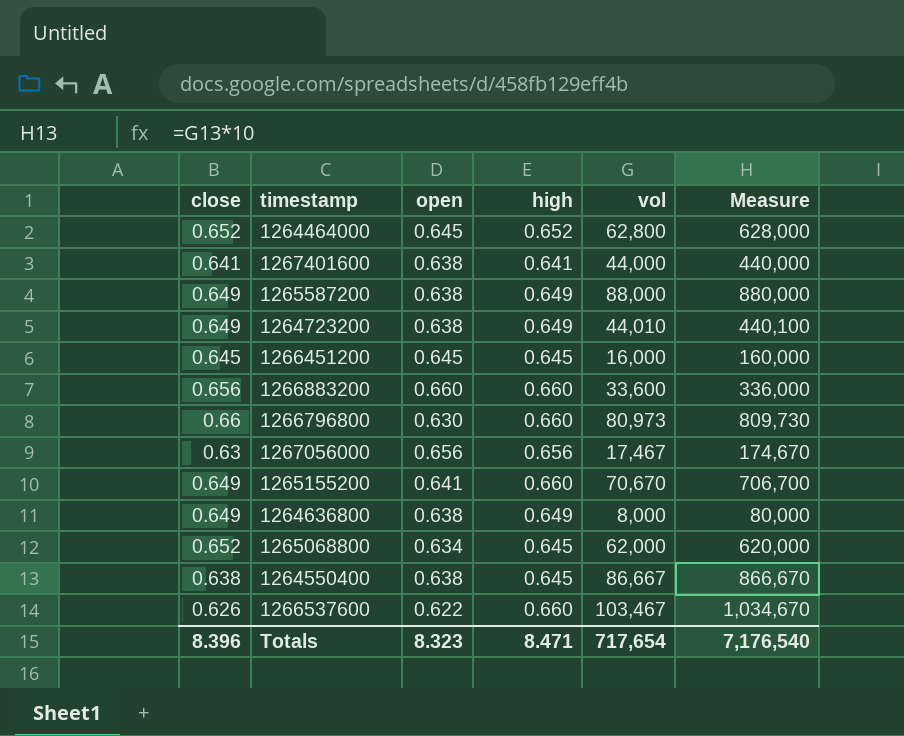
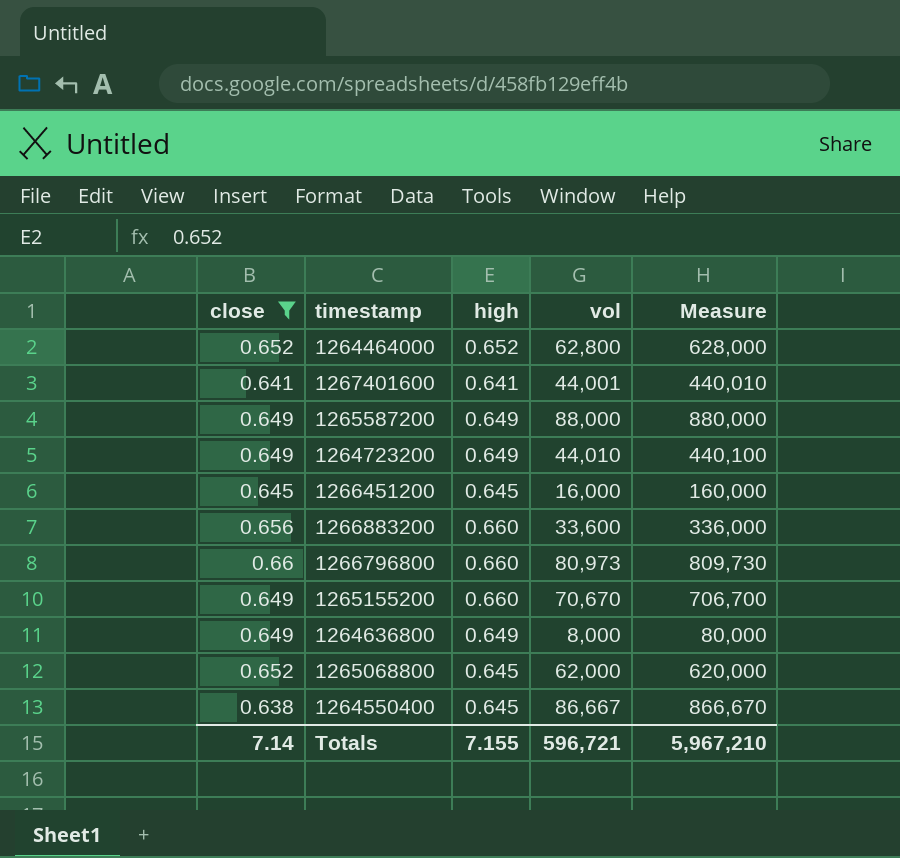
filter: none -> close >= 0.638
column open | position: 3 -> none
1267401600 | vol: 44,000 -> 44,001
1267401600 | Measure: 440,000 -> 440,010
Totals | close: 8.396 -> 7.14
Totals | high: 8.471 -> 7.155
Totals | vol: 717,654 -> 596,721
Totals | Measure: 7,176,540 -> 5,967,210

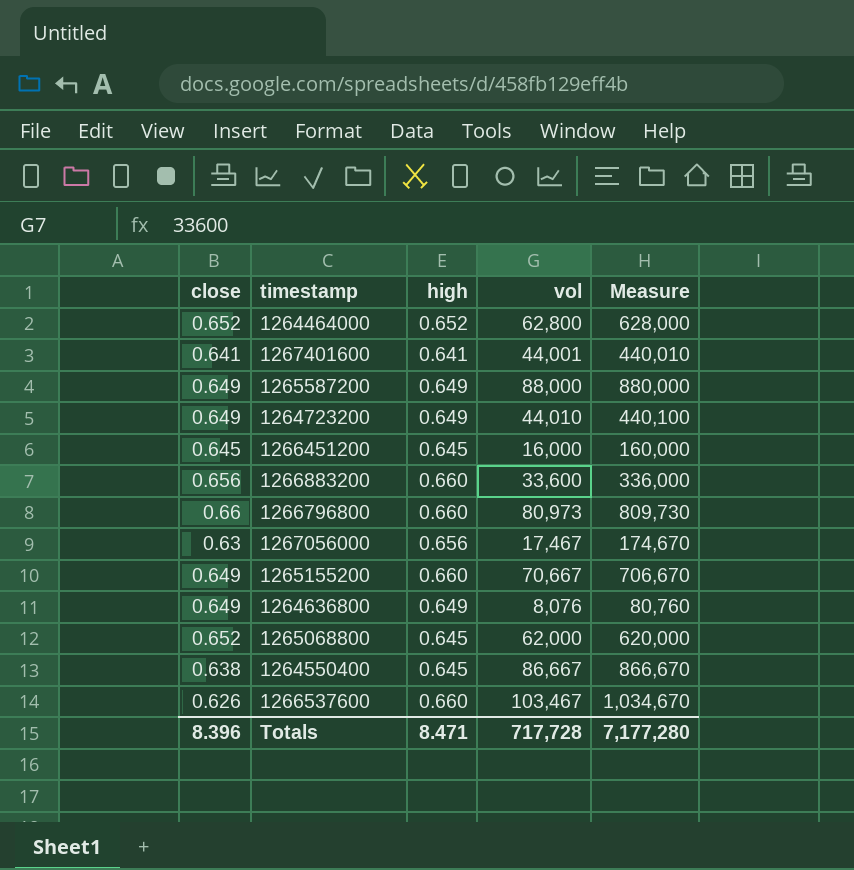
filter: close >= 0.638 -> none
1265155200 | vol: 70,670 -> 70,667
1265155200 | Measure: 706,700 -> 706,670
1264636800 | vol: 8,000 -> 8,076
1264636800 | Measure: 80,000 -> 80,760
Totals | close: 7.14 -> 8.396
Totals | high: 7.155 -> 8.471
Totals | vol: 596,721 -> 717,728
Totals | Measure: 5,967,210 -> 7,177,280

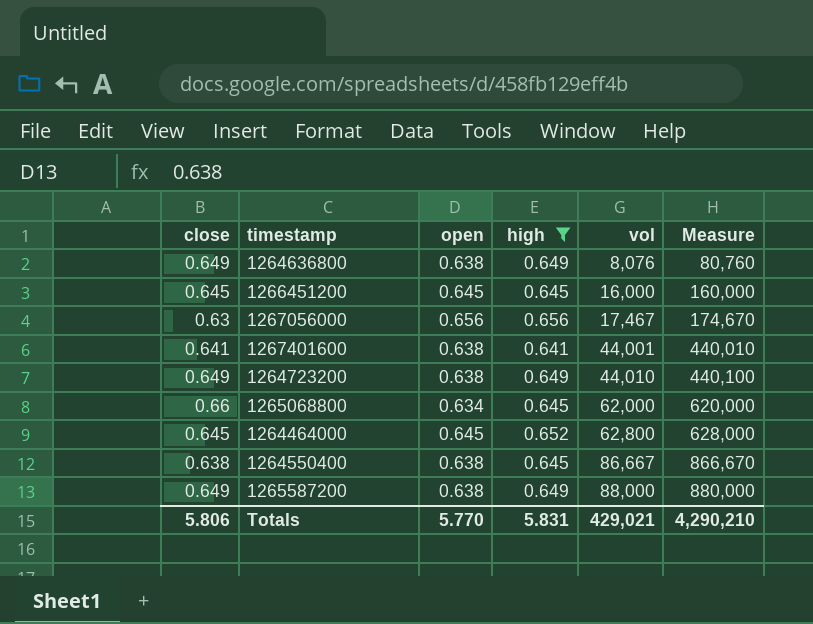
filter: none -> high != 0.660
row order: none -> vol ascending
column open | position: none -> 3
1265068800 | close: 0.652 -> 0.66
1264464000 | close: 0.652 -> 0.645
Totals | close: 8.396 -> 5.806
Totals | high: 8.471 -> 5.831
Totals | vol: 717,728 -> 429,021
Totals | Measure: 7,177,280 -> 4,290,210

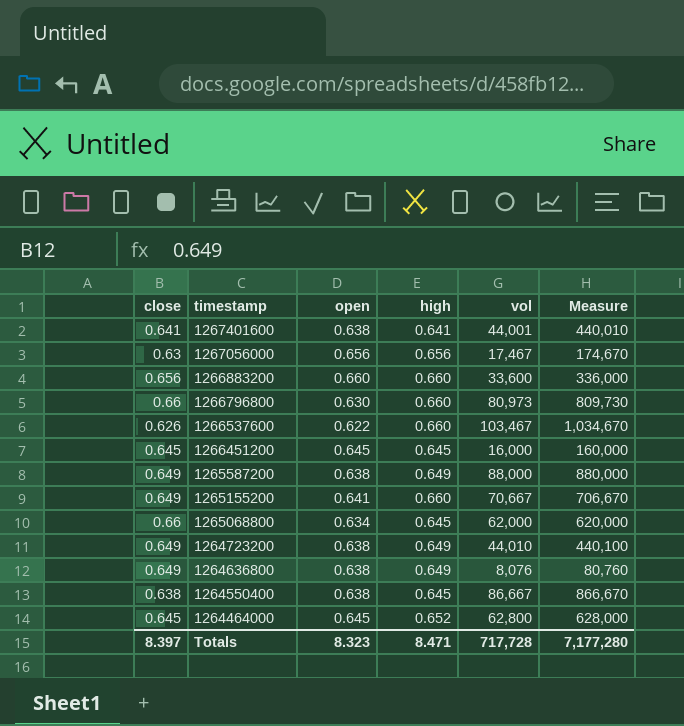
filter: high != 0.660 -> none
row order: vol ascending -> timestamp descending
Totals | close: 5.806 -> 8.397
Totals | open: 5.770 -> 8.323
Totals | high: 5.831 -> 8.471
Totals | vol: 429,021 -> 717,728
Totals | Measure: 4,290,210 -> 7,177,280

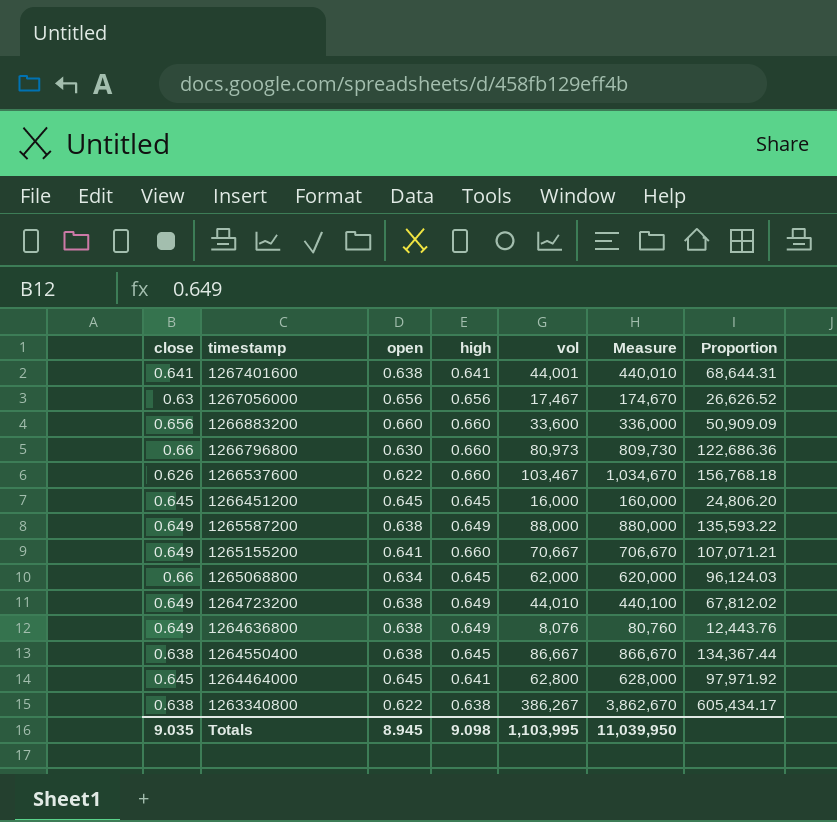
column Proportion | formula: none -> [vol] / [high]
1264464000 | high: 0.652 -> 0.641
row 1263340800: none -> 0.638 | 0.622 | 0.638 | 386,267 | 3,862,670 | 605,434.17
Totals | close: 8.397 -> 9.035
Totals | open: 8.323 -> 8.945
Totals | high: 8.471 -> 9.098
Totals | vol: 717,728 -> 1,103,995
Totals | Measure: 7,177,280 -> 11,039,950

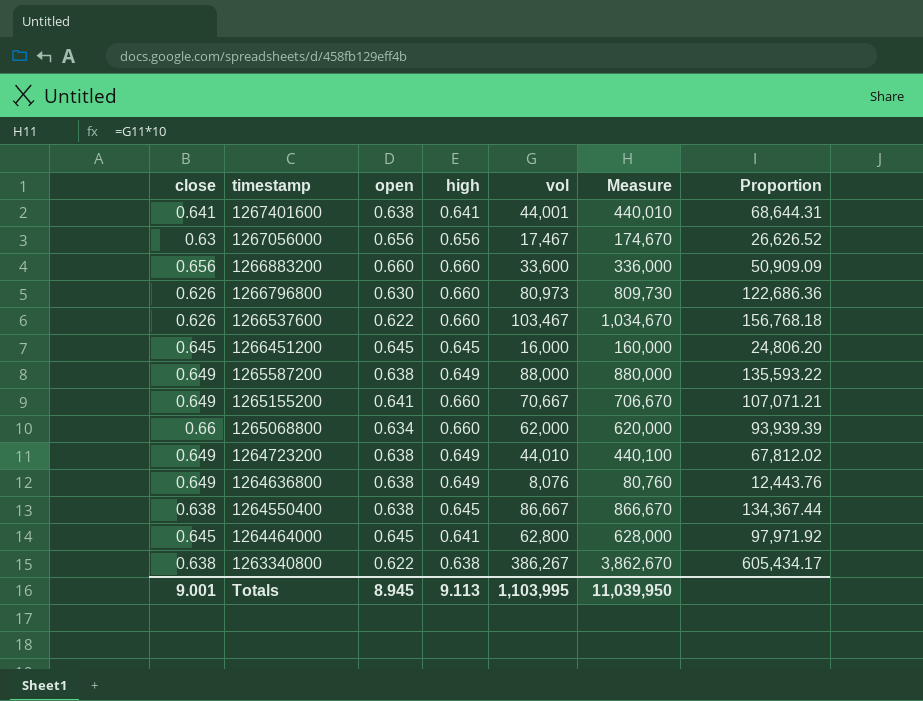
1266796800 | close: 0.66 -> 0.626
1265068800 | high: 0.645 -> 0.660
1265068800 | Proportion: 96,124.03 -> 93,939.39
Totals | close: 9.035 -> 9.001
Totals | high: 9.098 -> 9.113

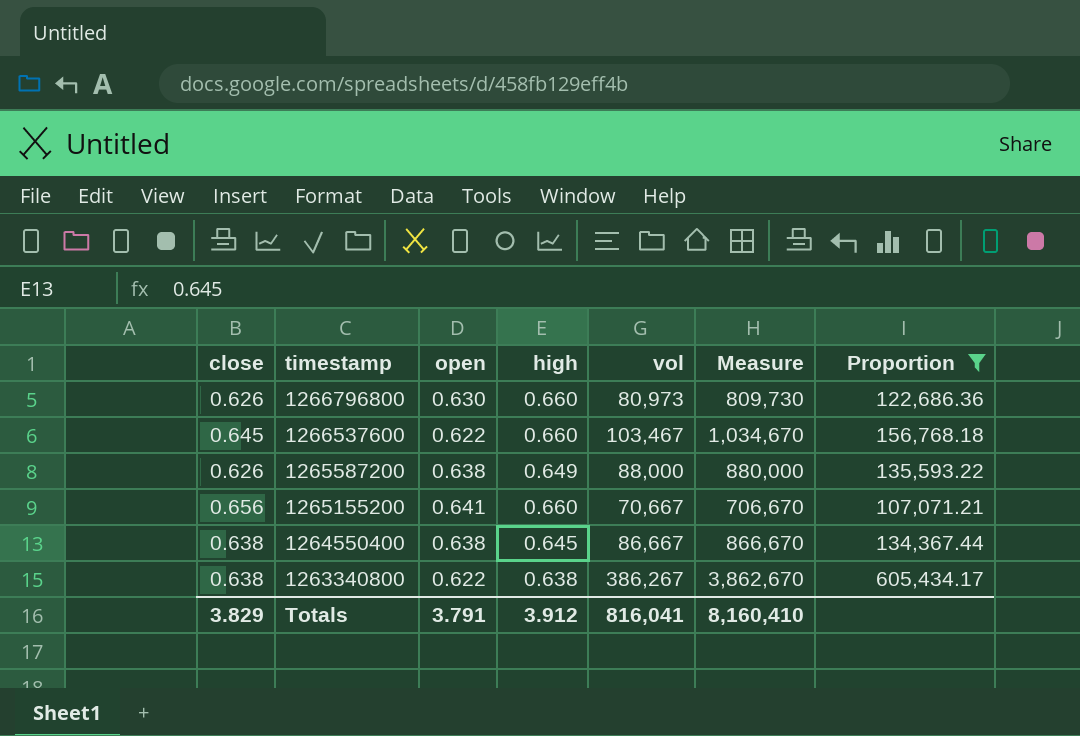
filter: none -> Proportion >= 107,071.21
1266537600 | close: 0.626 -> 0.645
1265587200 | close: 0.649 -> 0.626
1265155200 | close: 0.649 -> 0.656
Totals | close: 9.001 -> 3.829
Totals | open: 8.945 -> 3.791
Totals | high: 9.113 -> 3.912
Totals | vol: 1,103,995 -> 816,041
Totals | Measure: 11,039,950 -> 8,160,410

